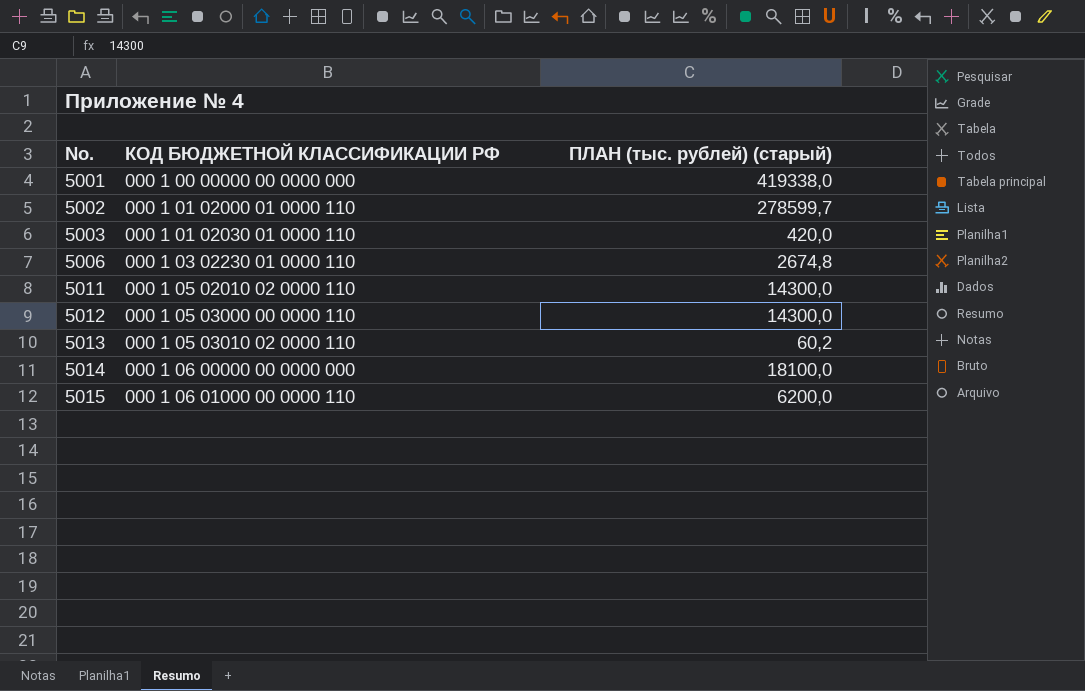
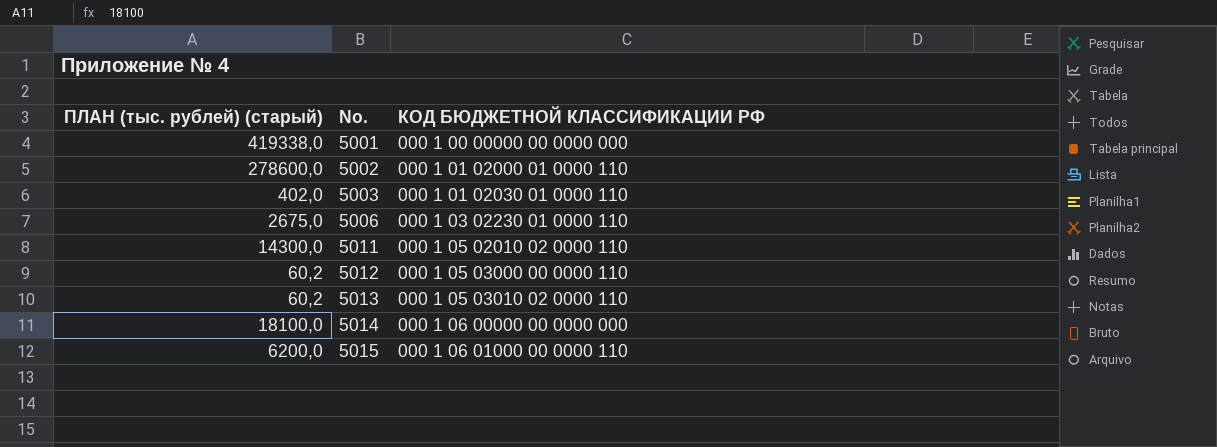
column ПЛАН (тыс. рублей) (старый) | position: 3 -> 1
5002 | ПЛАН (тыс. рублей) (старый): 278599,7 -> 278600,0
5003 | ПЛАН (тыс. рублей) (старый): 420,0 -> 402,0
5006 | ПЛАН (тыс. рублей) (старый): 2674,8 -> 2675,0
5012 | ПЛАН (тыс. рублей) (старый): 14300,0 -> 60,2

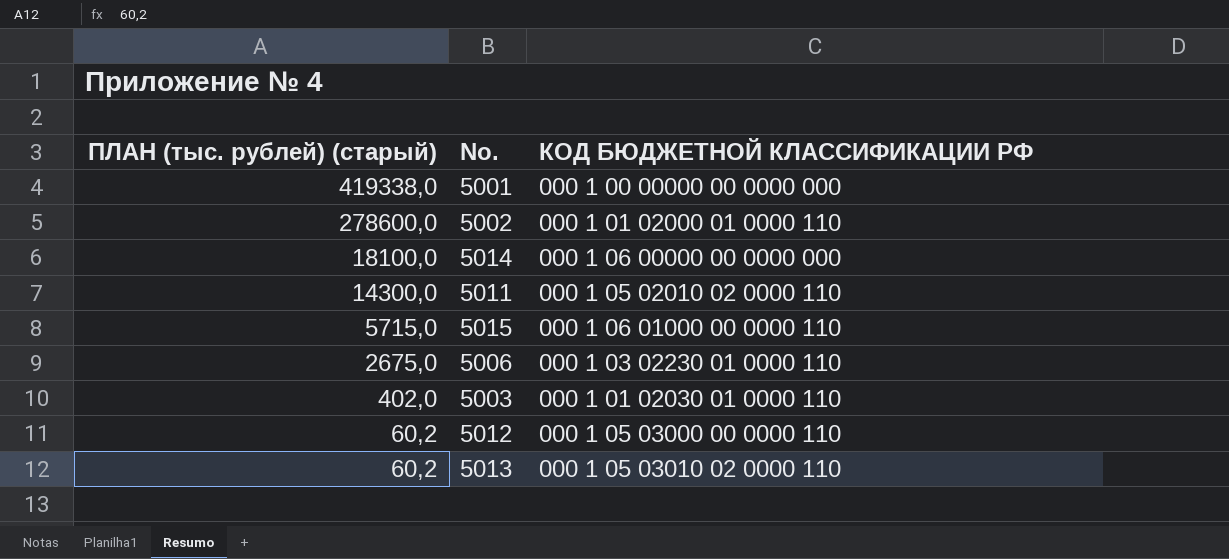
row order: No. ascending -> ПЛАН (тыс. рублей) (старый) descending
5015 | ПЛАН (тыс. рублей) (старый): 6200,0 -> 5715,0

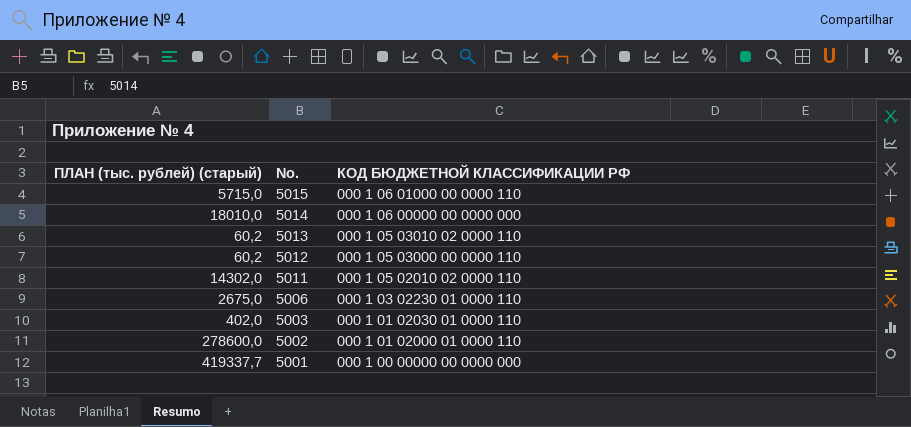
row order: ПЛАН (тыс. рублей) (старый) descending -> No. descending
5014 | ПЛАН (тыс. рублей) (старый): 18100,0 -> 18010,0
5011 | ПЛАН (тыс. рублей) (старый): 14300,0 -> 14302,0
5001 | ПЛАН (тыс. рублей) (старый): 419338,0 -> 419337,7

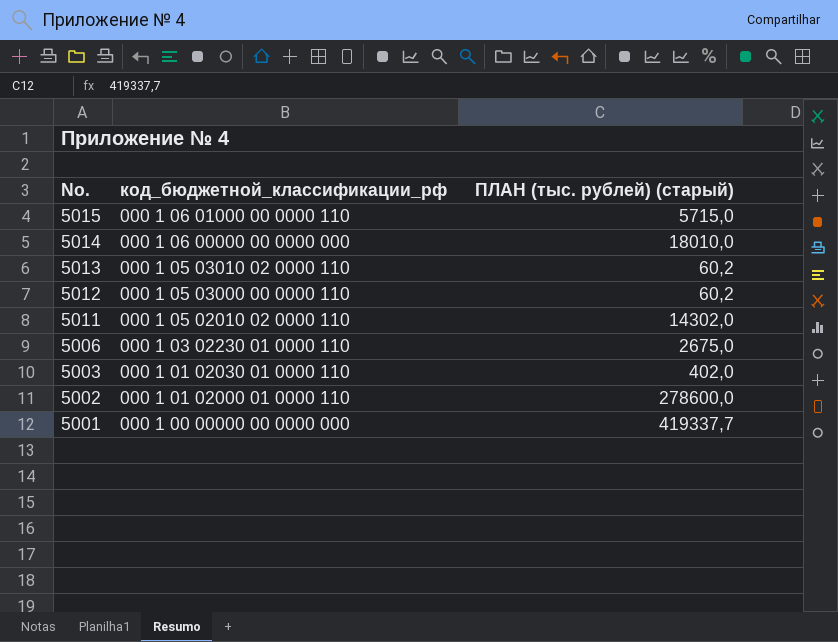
column name: КОД БЮДЖЕТНОЙ КЛАССИФИКАЦИИ РФ -> код_бюджетной_классификации_рф
column ПЛАН (тыс. рублей) (старый) | position: 1 -> 3

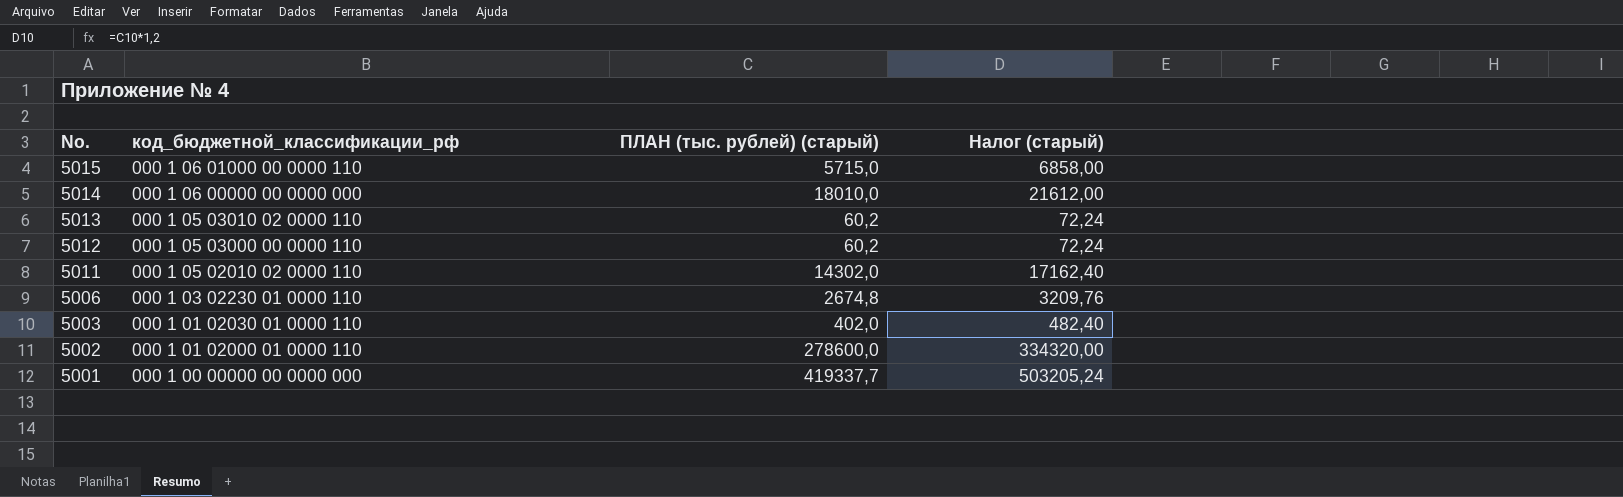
column Налог (старый) | formula: none -> [ПЛАН (тыс. рублей) (старый)] * 1,2
5006 | ПЛАН (тыс. рублей) (старый): 2675,0 -> 2674,8

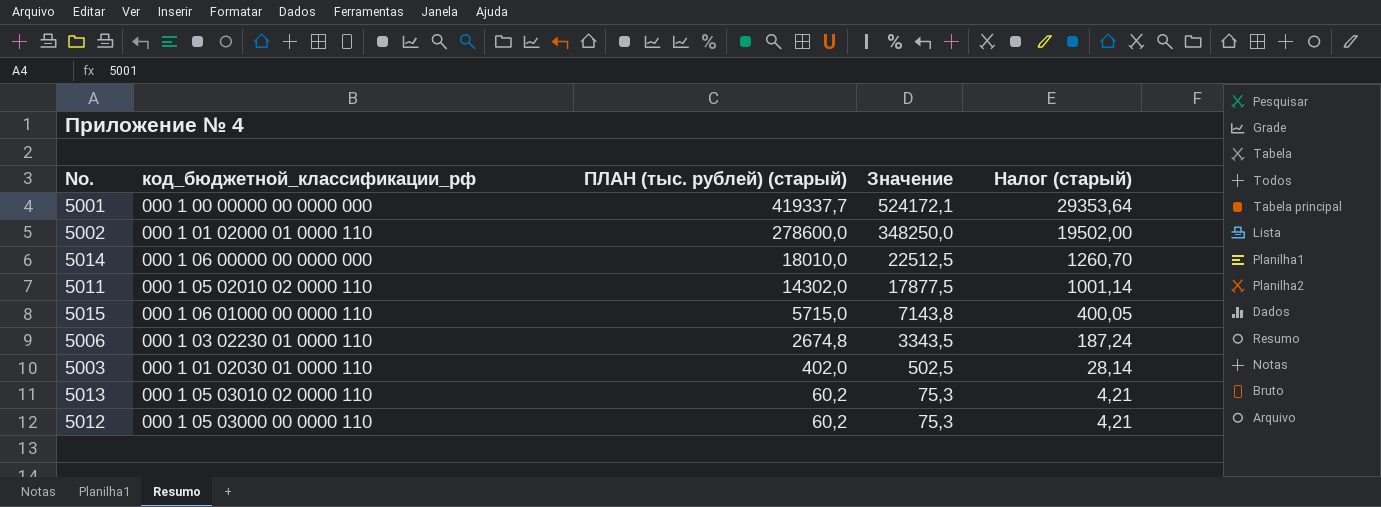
row order: No. descending -> ПЛАН (тыс. рублей) (старый) descending
column Значение | formula: none -> [ПЛАН (тыс. рублей) (старый)] * 1,25
column Налог (старый) | formula: [ПЛАН (тыс. рублей) (старый)] * 1,2 -> [ПЛАН (тыс. рублей) (старый)] * 0,07

